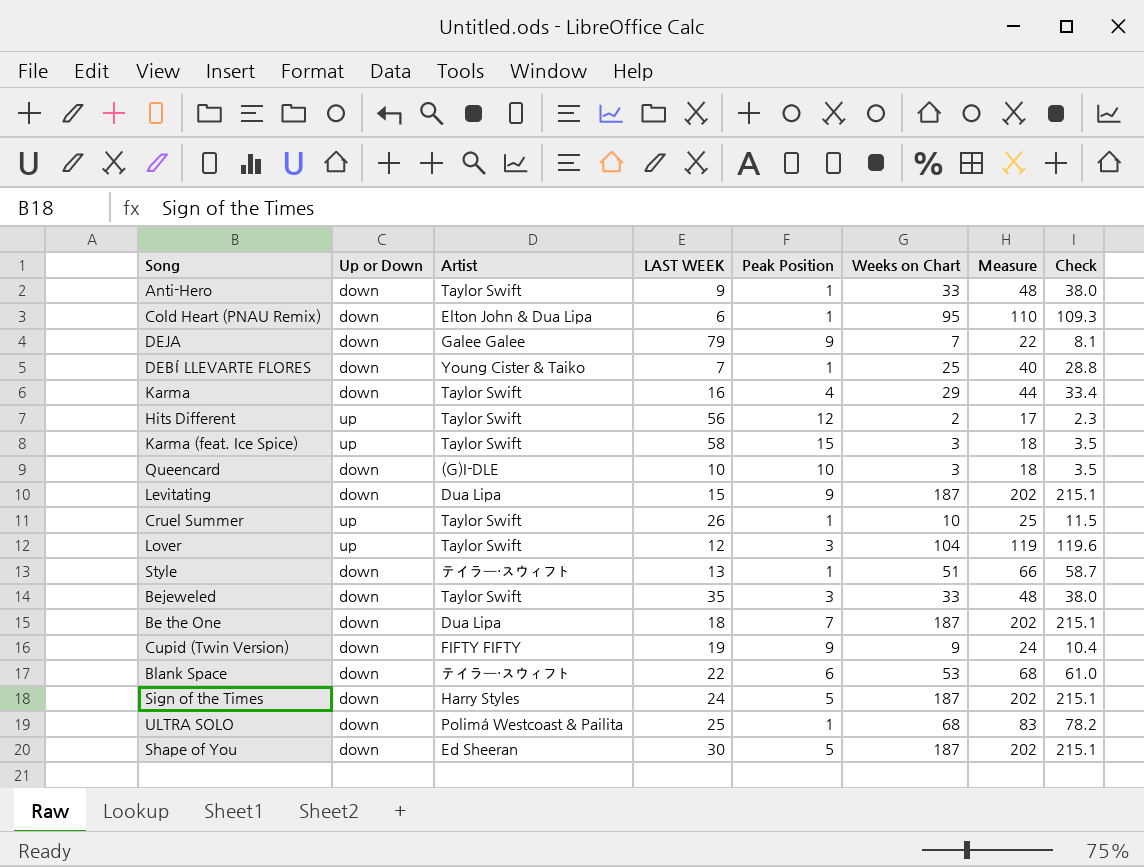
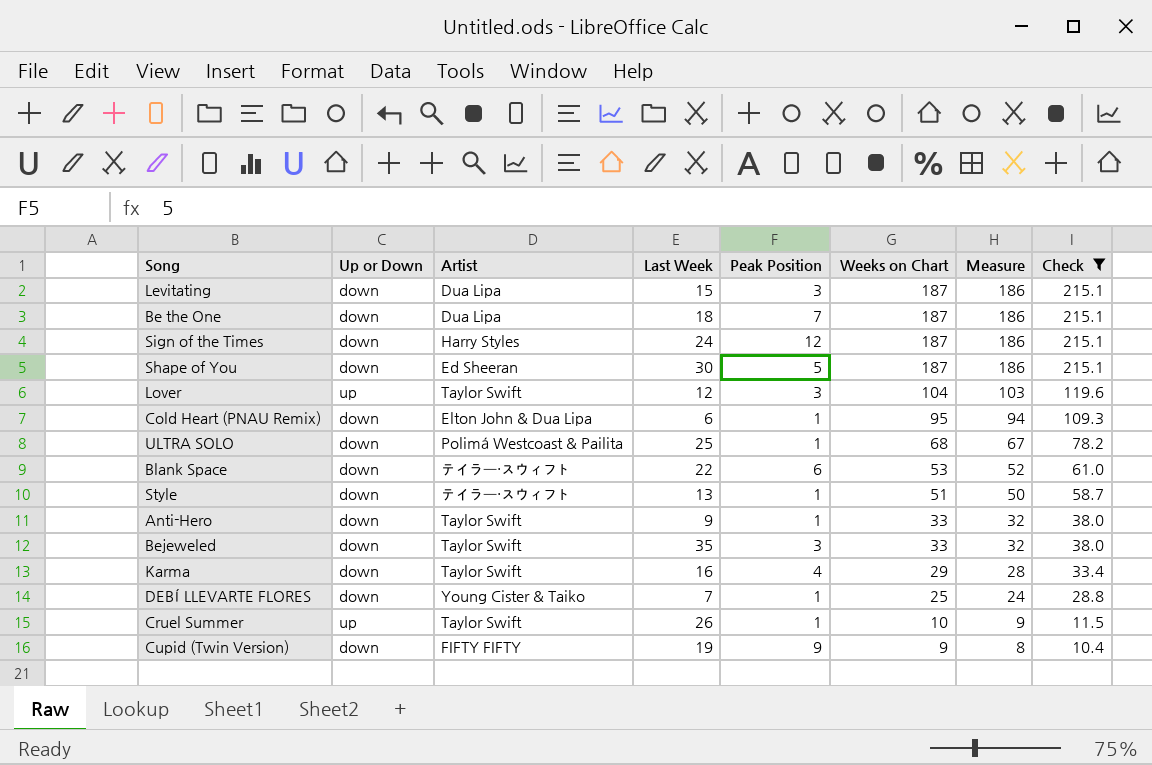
filter: none -> Check >= 10.4
row order: none -> Weeks on Chart descending
column name: LAST WEEK -> Last Week
column Measure | formula: [Weeks on Chart] + 15 -> [Weeks on Chart] - 1
Levitating | Peak Position: 9 -> 3
Sign of the Times | Peak Position: 5 -> 12

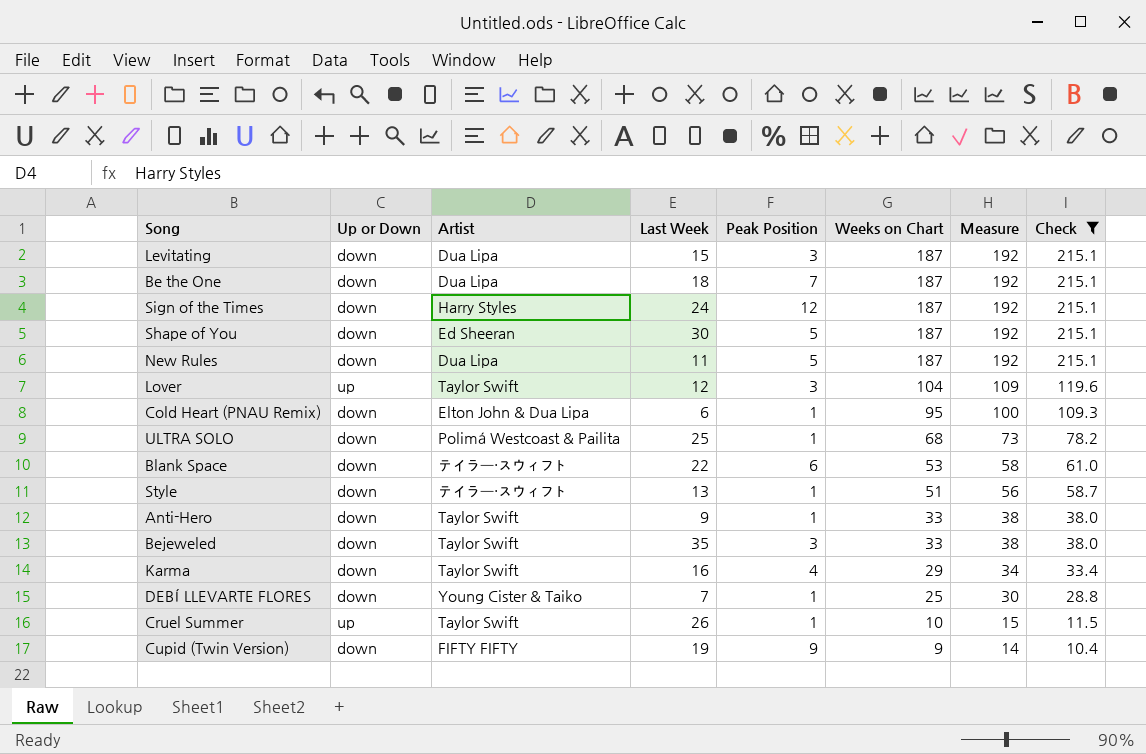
column Measure | formula: [Weeks on Chart] - 1 -> [Weeks on Chart] + 5
row New Rules: none -> down | Dua Lipa | 11 | 5 | 187 | 192 | 215.1

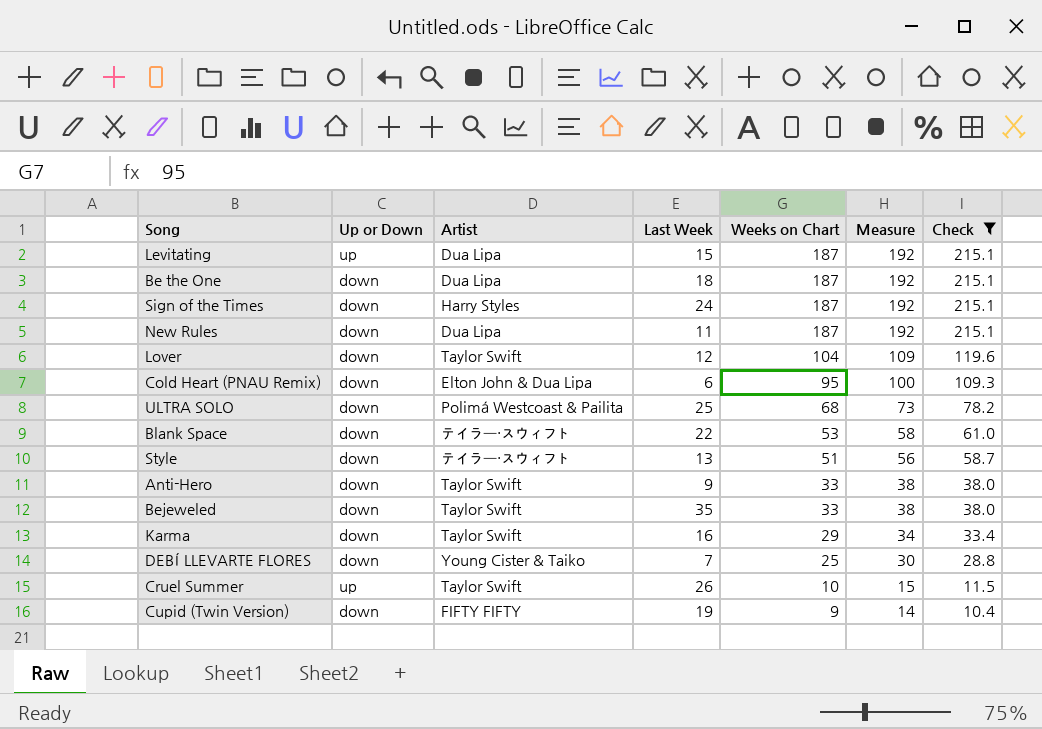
column Peak Position | position: 5 -> none
row Shape of You: down | Ed Sheeran | 30 | 5 | 187 | 192 | 215.1 -> none
Levitating | Up or Down: down -> up
Lover | Up or Down: up -> down

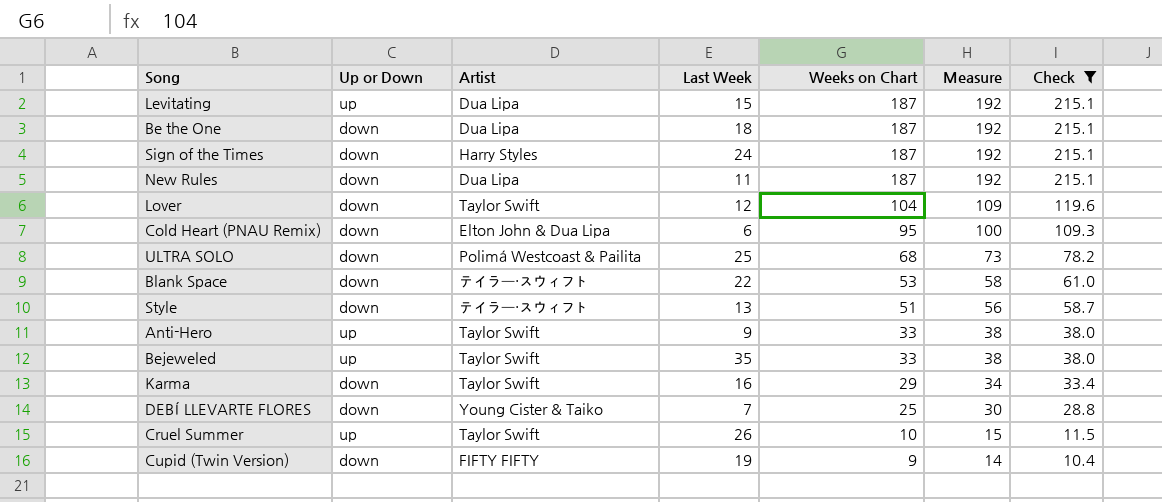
Anti-Hero | Up or Down: down -> up
Bejeweled | Up or Down: down -> up

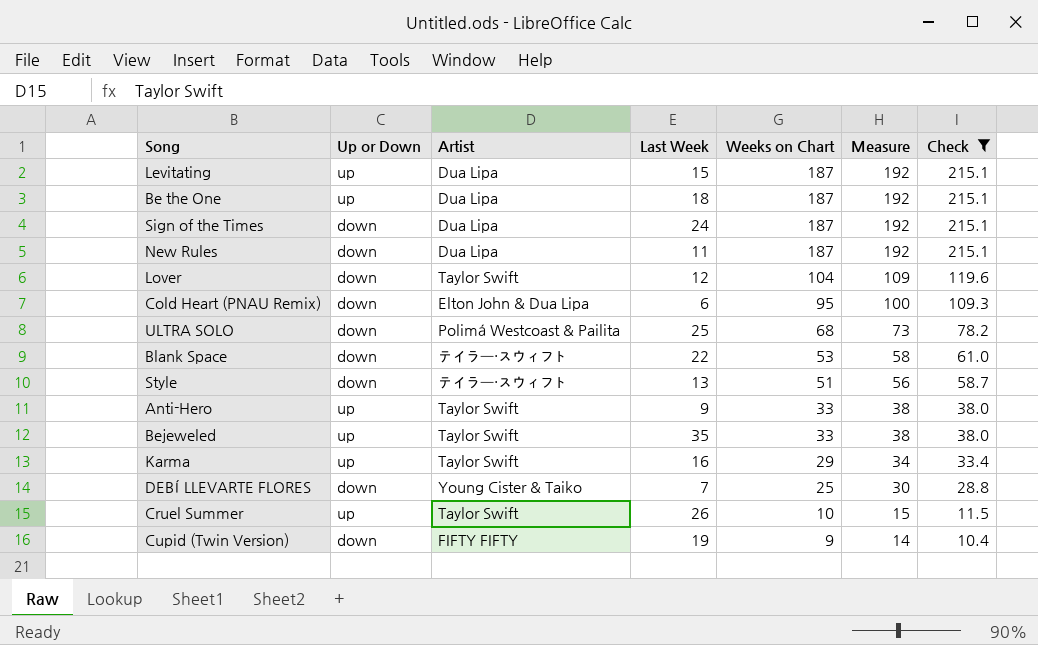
Be the One | Up or Down: down -> up
Sign of the Times | Artist: Harry Styles -> Dua Lipa
Karma | Up or Down: down -> up

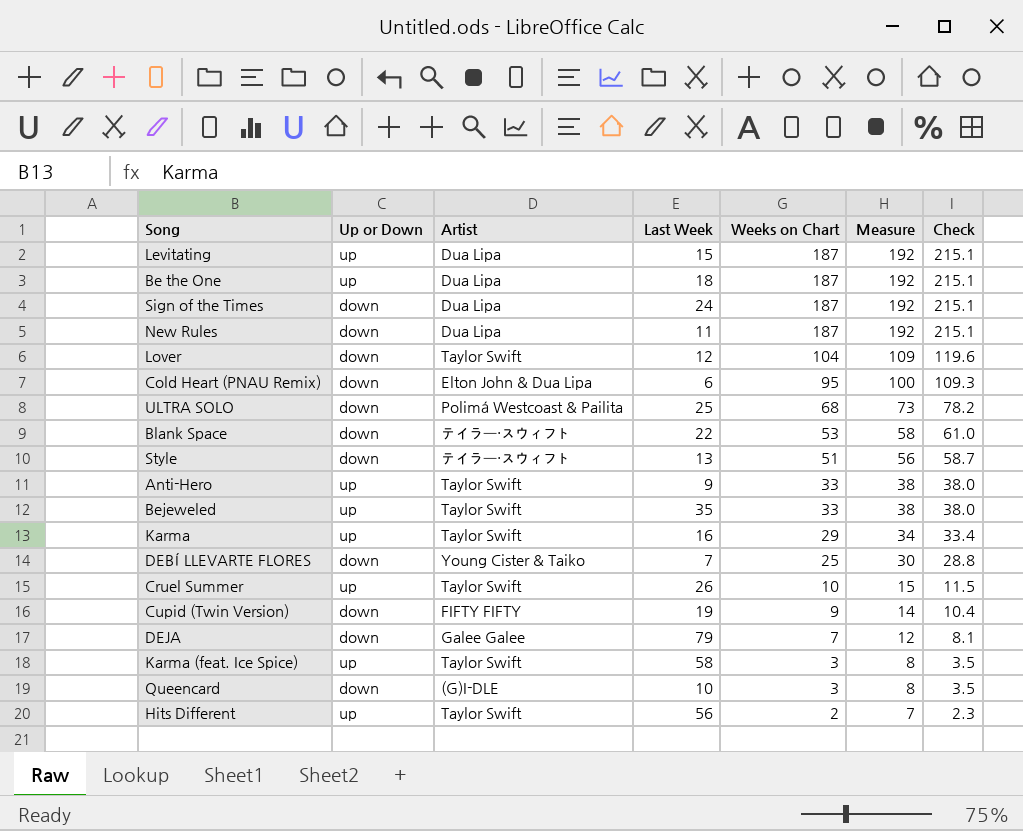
filter: Check >= 10.4 -> none

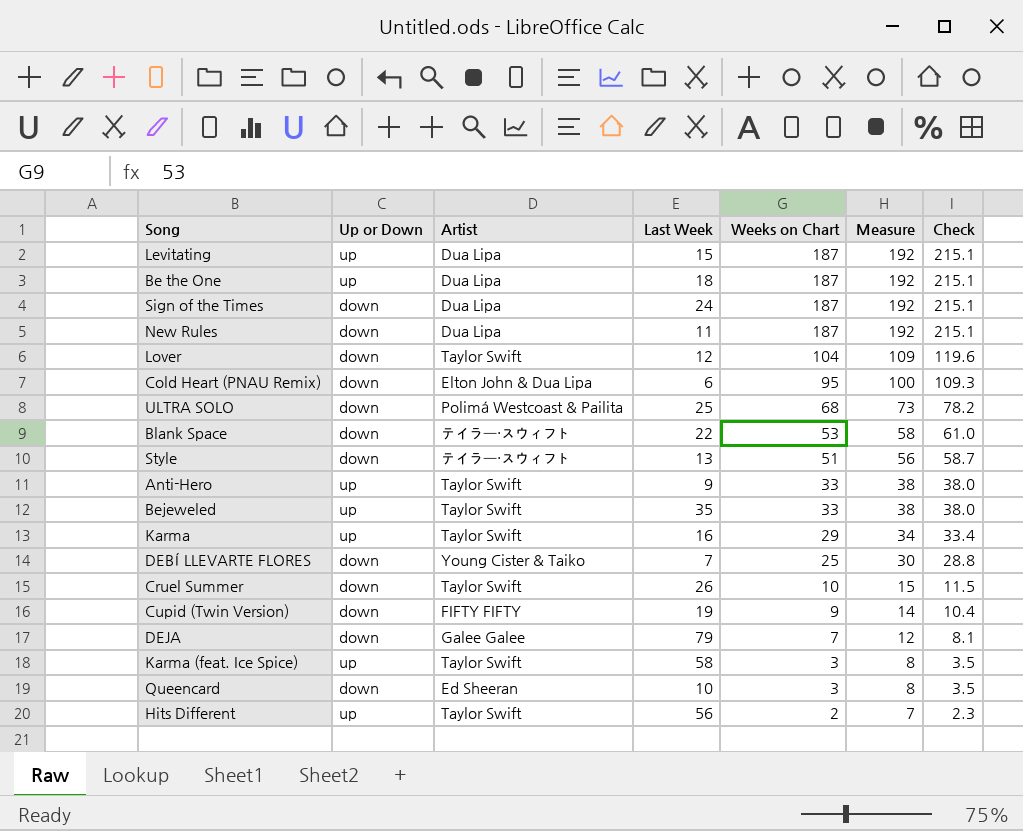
Cruel Summer | Up or Down: up -> down
Queencard | Artist: (G)I-DLE -> Ed Sheeran

